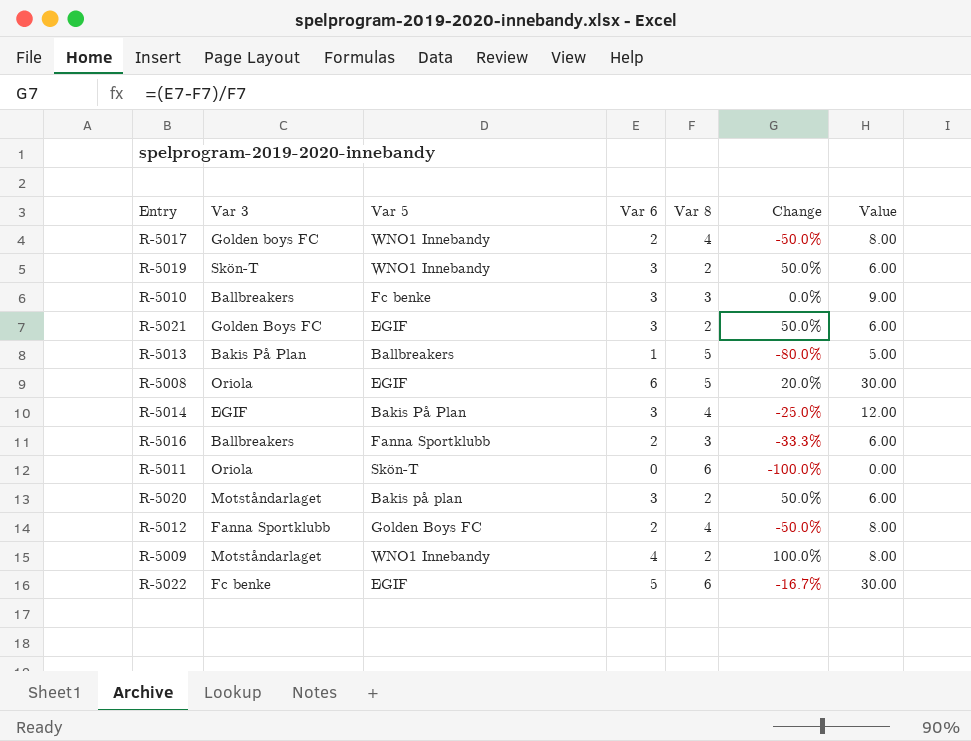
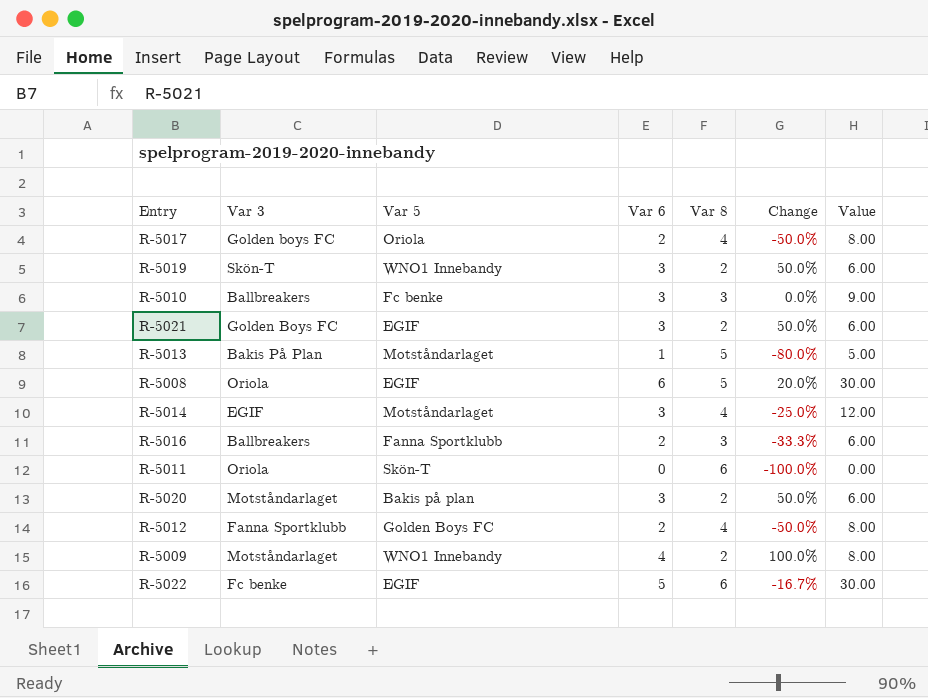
R-5017 | Var 5: WNO1 Innebandy -> Oriola
R-5013 | Var 5: Ballbreakers -> Motståndarlaget
R-5014 | Var 5: Bakis På Plan -> Motståndarlaget

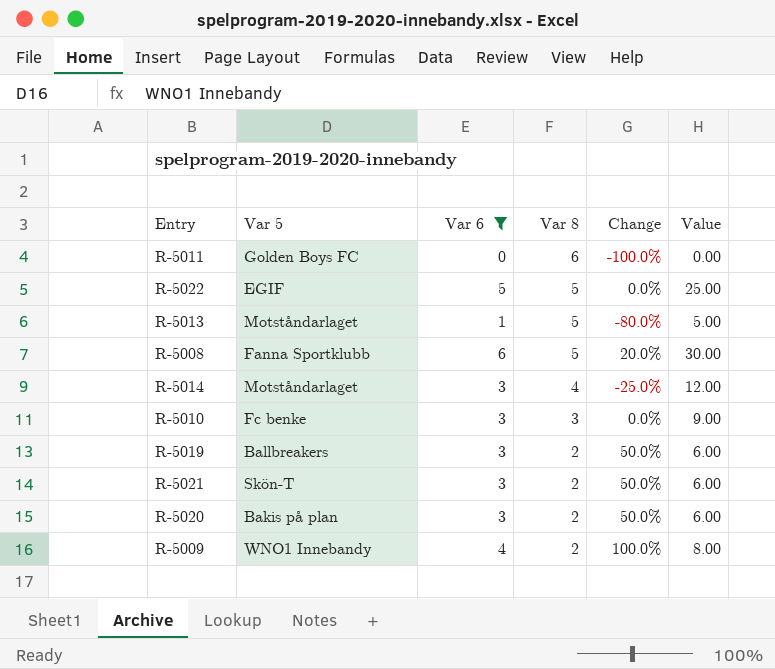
filter: none -> Var 6 != 2
row order: none -> Var 8 descending
column Var 3 | position: 2 -> none
R-5011 | Var 5: Skön-T -> Golden Boys FC
R-5022 | Var 8: 6 -> 5
R-5022 | Change: -16.7% -> 0.0%
R-5022 | Value: 30.00 -> 25.00
R-5008 | Var 5: EGIF -> Fanna Sportklubb
R-5019 | Var 5: WNO1 Innebandy -> Ballbreakers
R-5021 | Var 5: EGIF -> Skön-T

